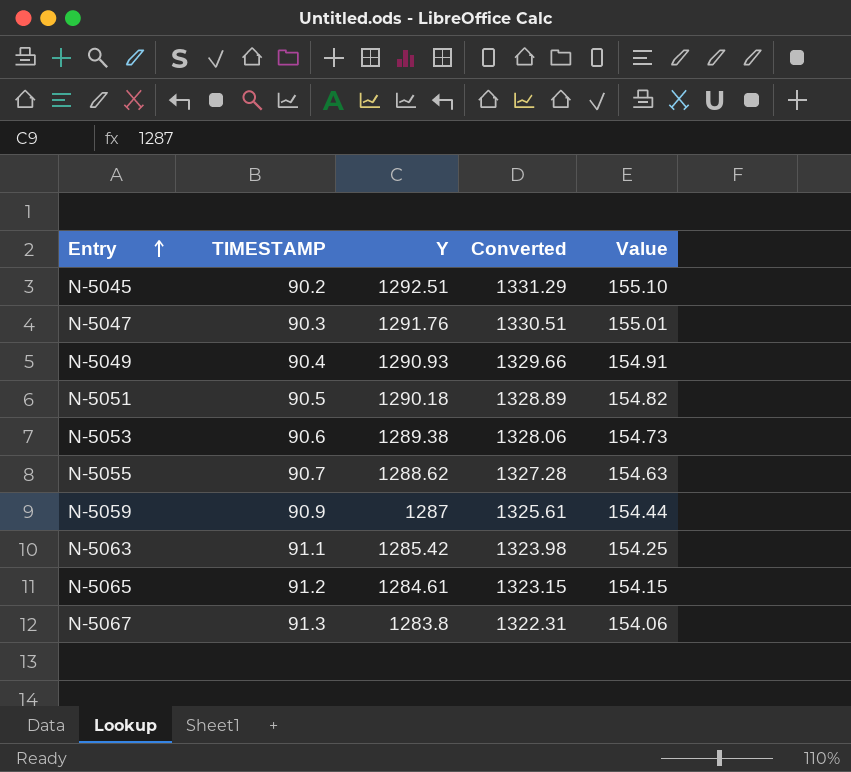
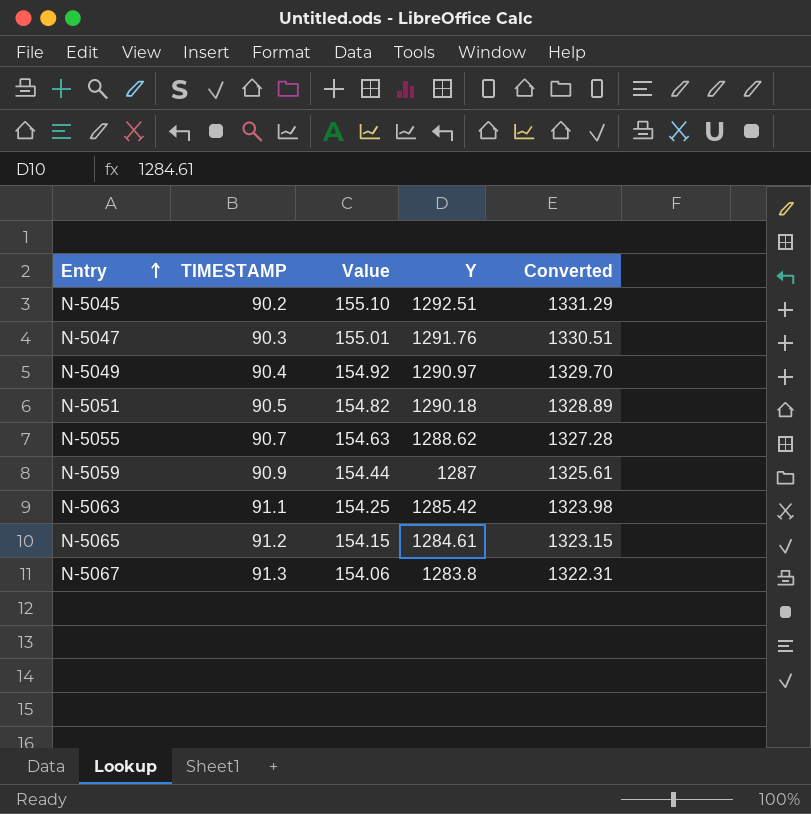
column Value | position: 5 -> 3
row N-5053: 90.6 | 1289.38 | 1328.06 | 154.73 -> none
N-5049 | Value: 154.91 -> 154.92
N-5049 | Y: 1290.93 -> 1290.97
N-5049 | Converted: 1329.66 -> 1329.70

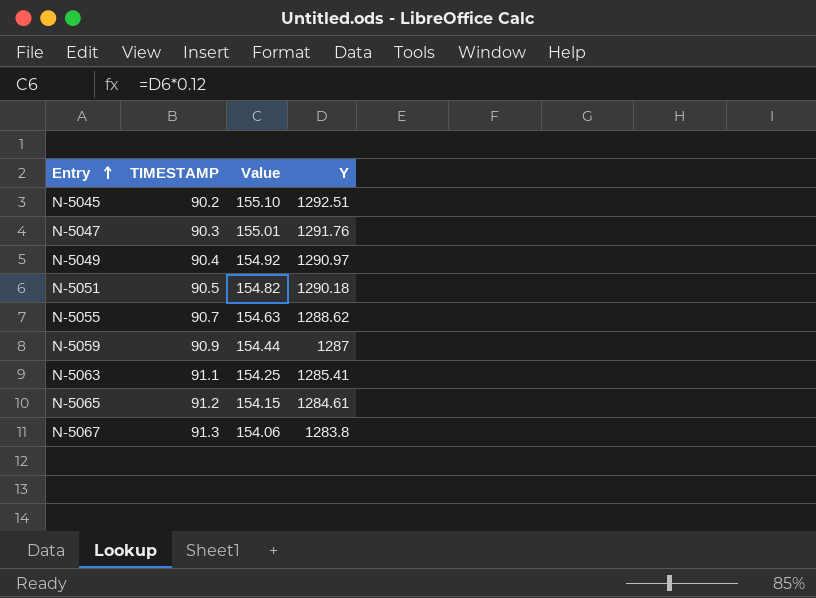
column Converted | formula: [Y] * 1.03 -> none
N-5063 | Y: 1285.42 -> 1285.41

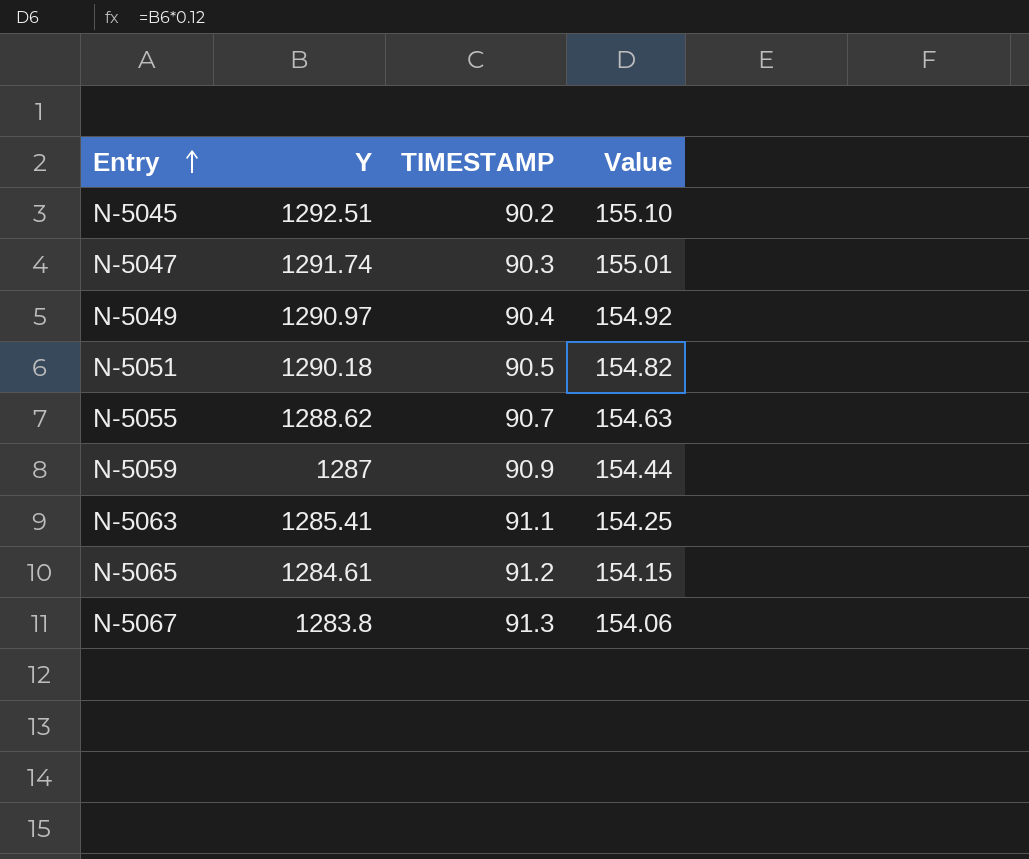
column Y | position: 4 -> 2
N-5047 | Y: 1291.76 -> 1291.74

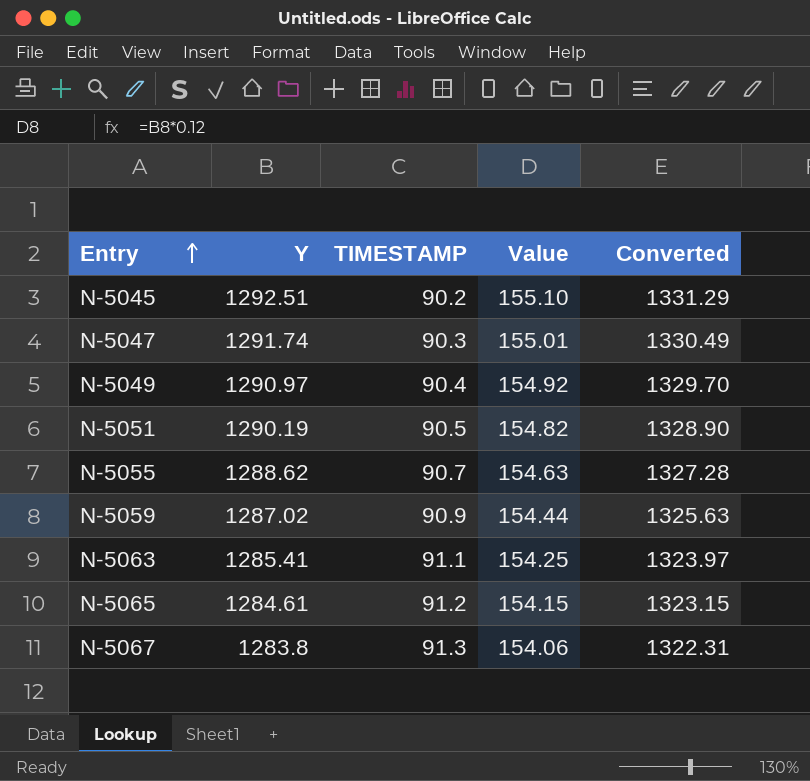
column Converted | formula: none -> [Y] * 1.03
N-5051 | Y: 1290.18 -> 1290.19
N-5059 | Y: 1287 -> 1287.02

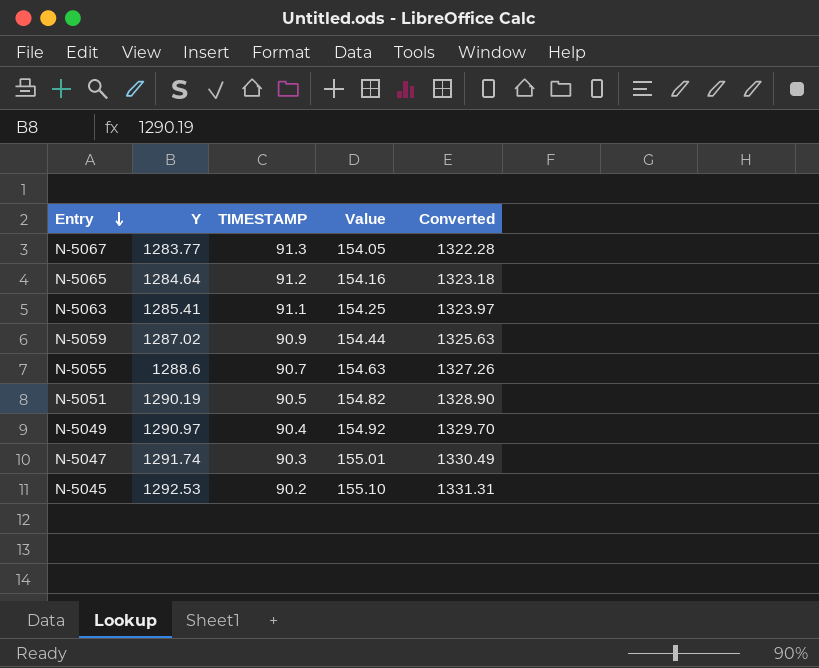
row order: Entry ascending -> Entry descending
N-5067 | Y: 1283.8 -> 1283.77
N-5067 | Value: 154.06 -> 154.05
N-5067 | Converted: 1322.31 -> 1322.28
N-5065 | Y: 1284.61 -> 1284.64
N-5065 | Value: 154.15 -> 154.16
N-5065 | Converted: 1323.15 -> 1323.18
N-5055 | Y: 1288.62 -> 1288.6
N-5055 | Converted: 1327.28 -> 1327.26
N-5045 | Y: 1292.51 -> 1292.53
N-5045 | Converted: 1331.29 -> 1331.31

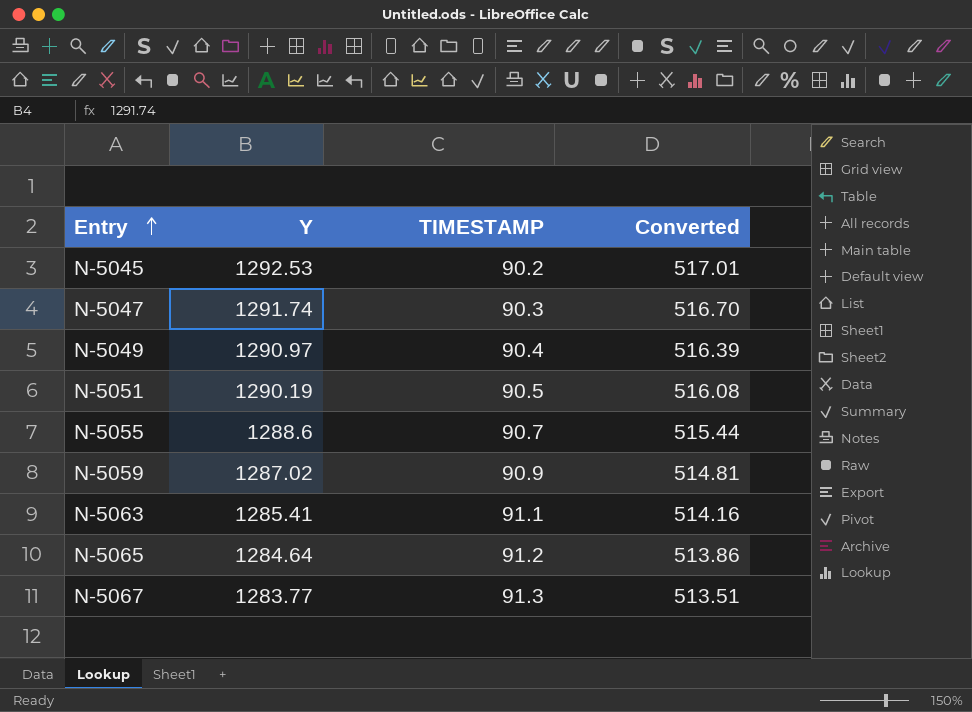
row order: Entry descending -> Entry ascending
column Value | formula: [Y] * 0.12 -> none
column Converted | formula: [Y] * 1.03 -> [Y] * 0.4

